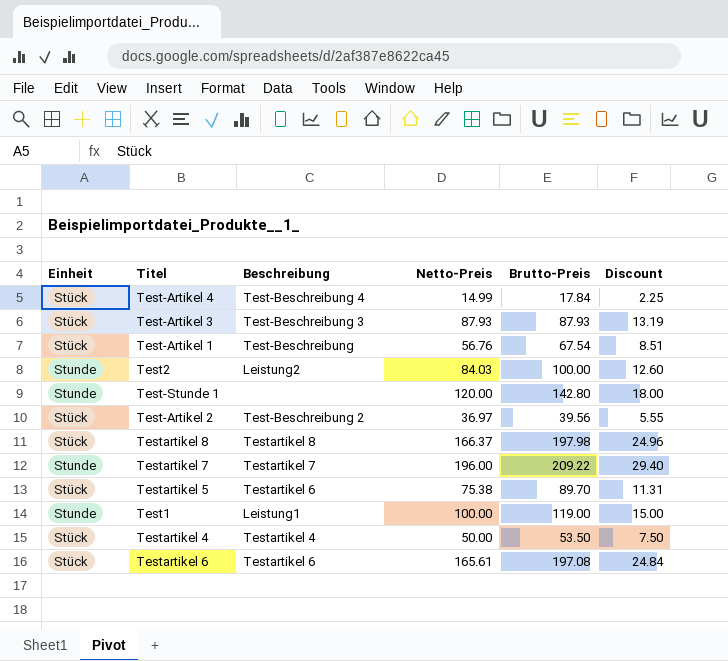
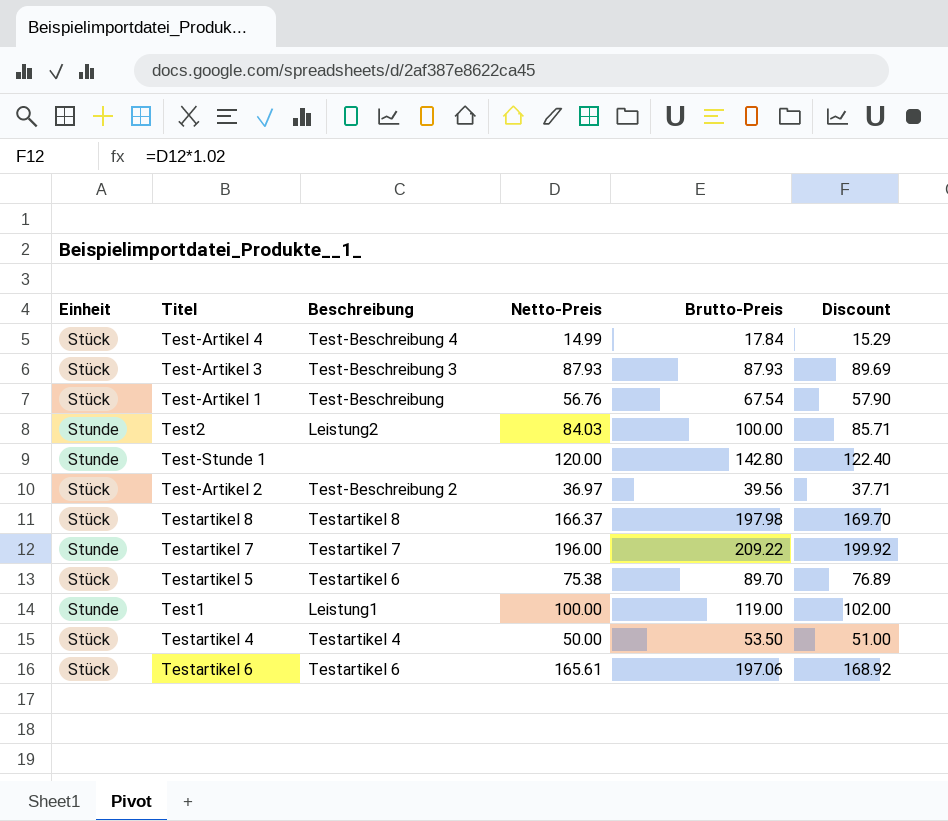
column Discount | formula: [Netto-Preis] * 0.15 -> [Netto-Preis] * 1.02
Testartikel 6 | Brutto-Preis: 197.08 -> 197.06

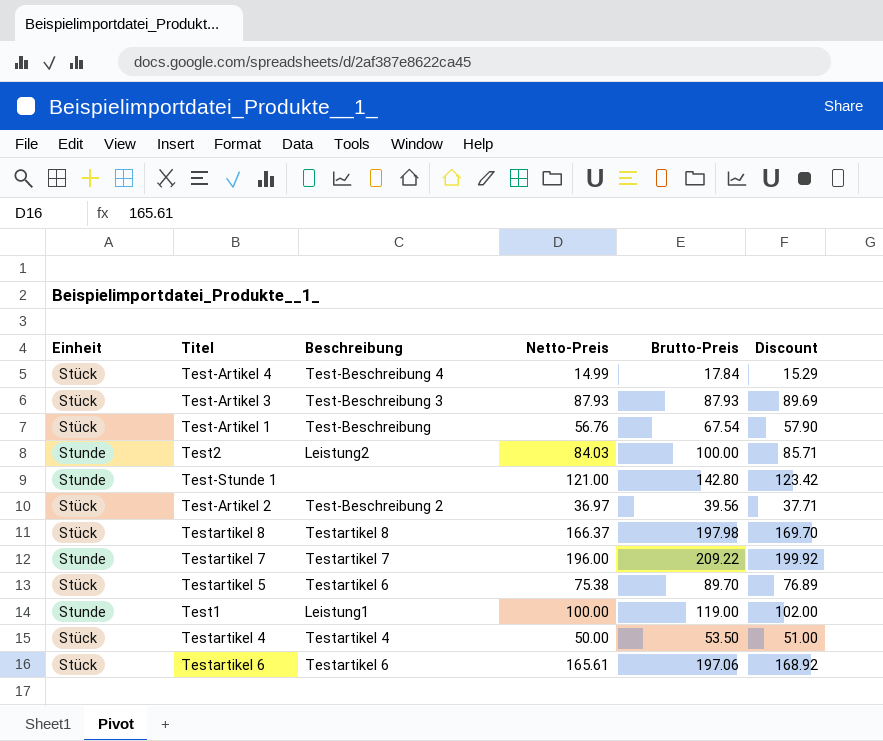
Test-Stunde 1 | Netto-Preis: 120.00 -> 121.00
Test-Stunde 1 | Discount: 122.40 -> 123.42

